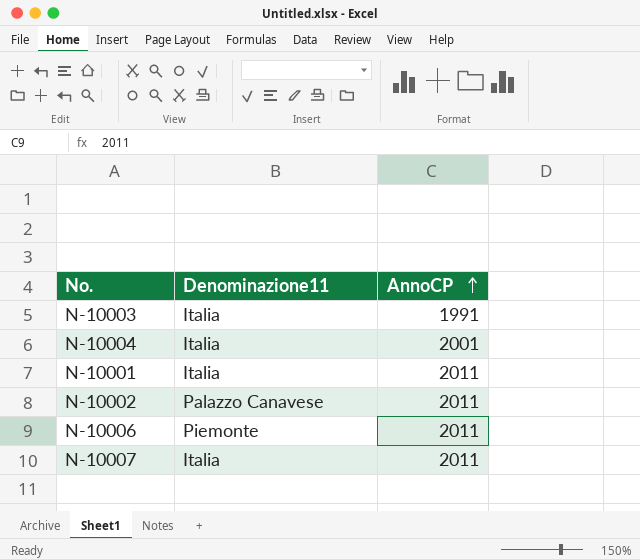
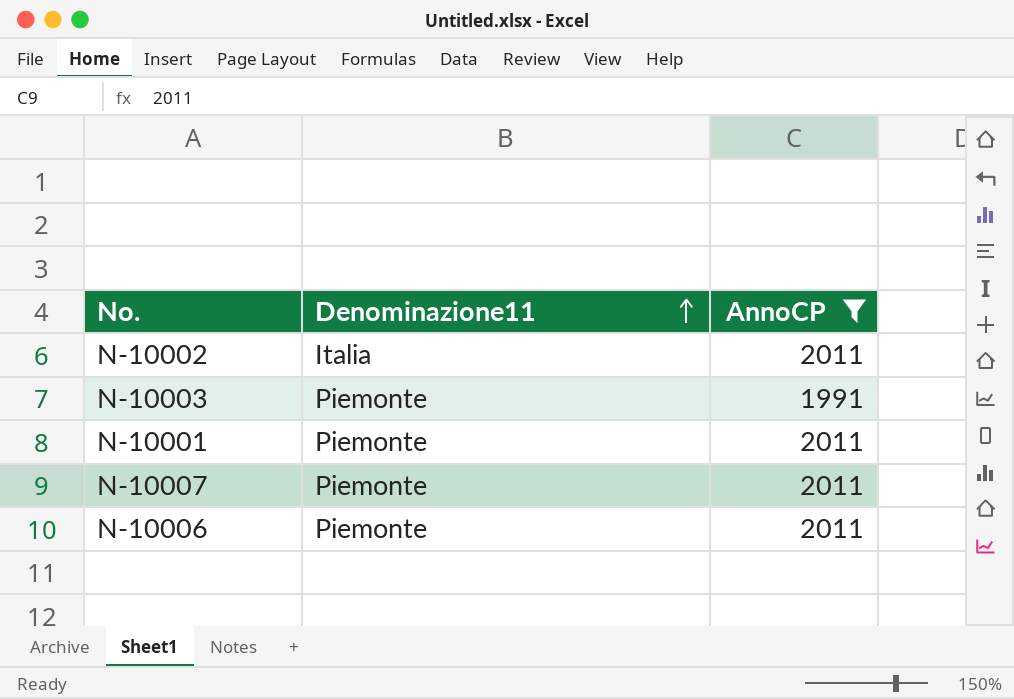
filter: none -> AnnoCP != 2001
row order: AnnoCP ascending -> Denominazione11 ascending
N-10002 | Denominazione11: Palazzo Canavese -> Italia
N-10003 | Denominazione11: Italia -> Piemonte
N-10001 | Denominazione11: Italia -> Piemonte
N-10007 | Denominazione11: Italia -> Piemonte

